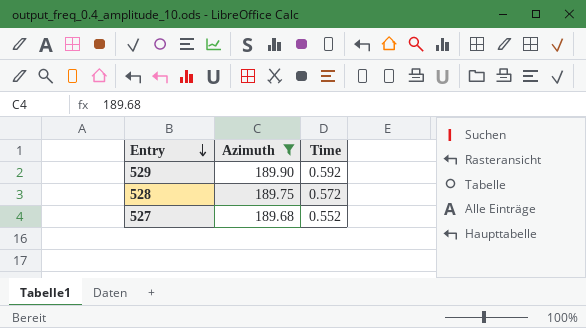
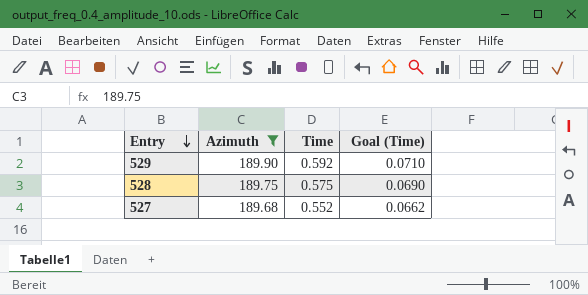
column Goal (Time) | formula: none -> [Time] * 0.12
528 | Time: 0.572 -> 0.575

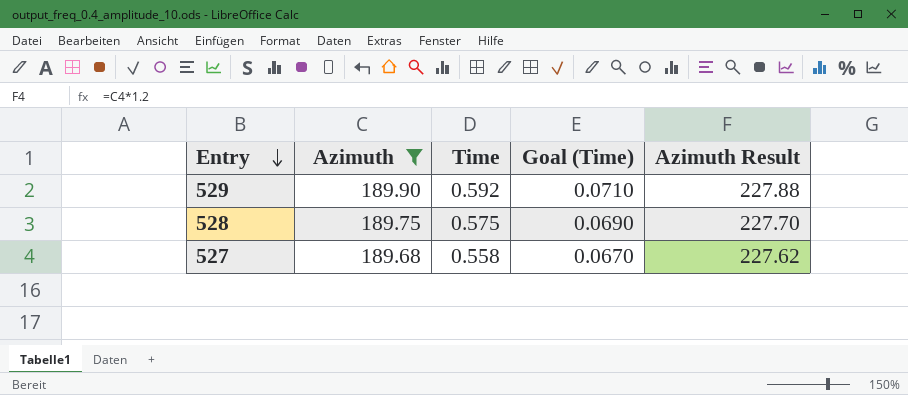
column Azimuth Result | formula: none -> [Azimuth] * 1.2
527 | Time: 0.552 -> 0.558
527 | Goal (Time): 0.0662 -> 0.0670

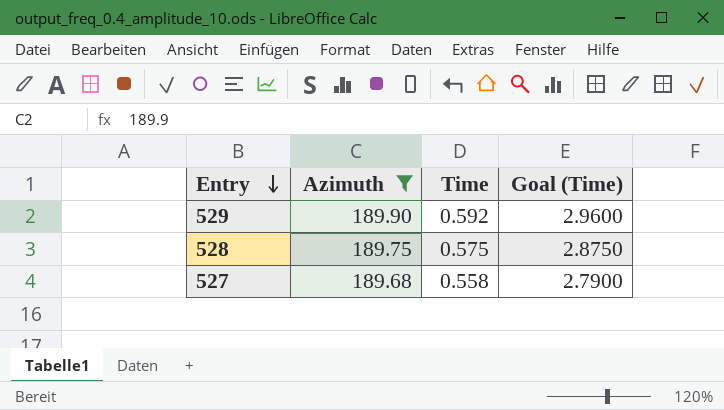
column Azimuth Result | formula: [Azimuth] * 1.2 -> none
column Goal (Time) | formula: [Time] * 0.12 -> [Time] * 5

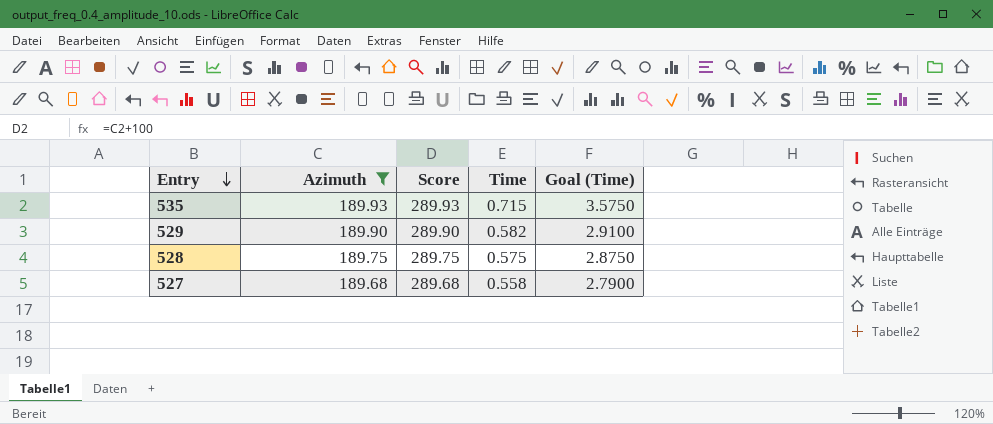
column Score | formula: none -> [Azimuth] + 100
row 535: none -> 189.93 | 289.93 | 0.715 | 3.5750
529 | Time: 0.592 -> 0.582
529 | Goal (Time): 2.9600 -> 2.9100

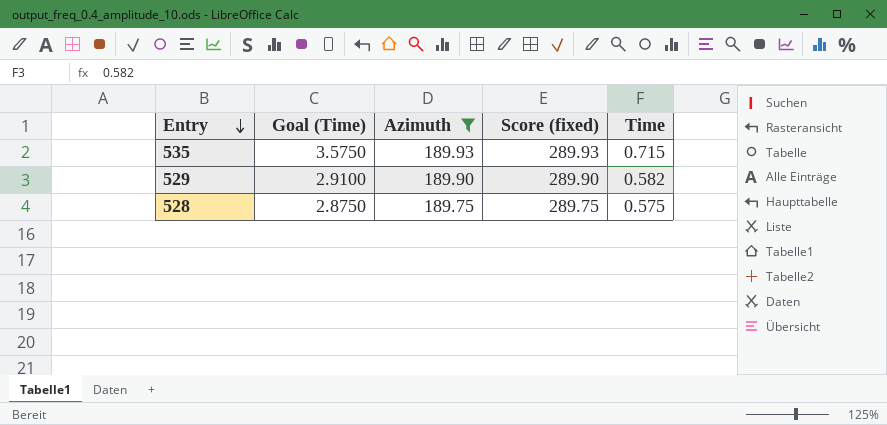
column Goal (Time) | position: 5 -> 2
column name: Score -> Score (fixed)
row 527: 189.68 | 289.68 | 0.558 | 2.7900 -> none

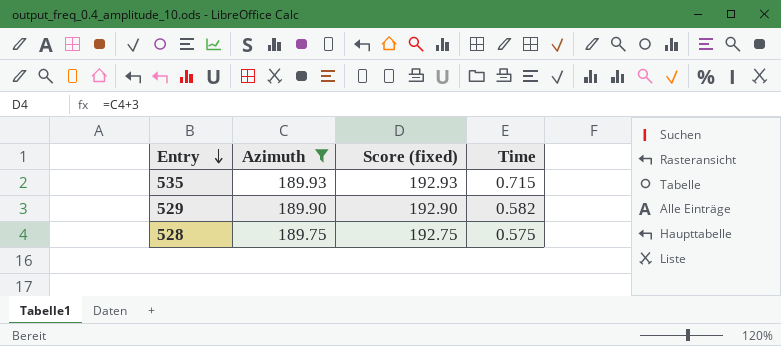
column Goal (Time) | formula: [Time] * 5 -> none
column Score (fixed) | formula: [Azimuth] + 100 -> [Azimuth] + 3

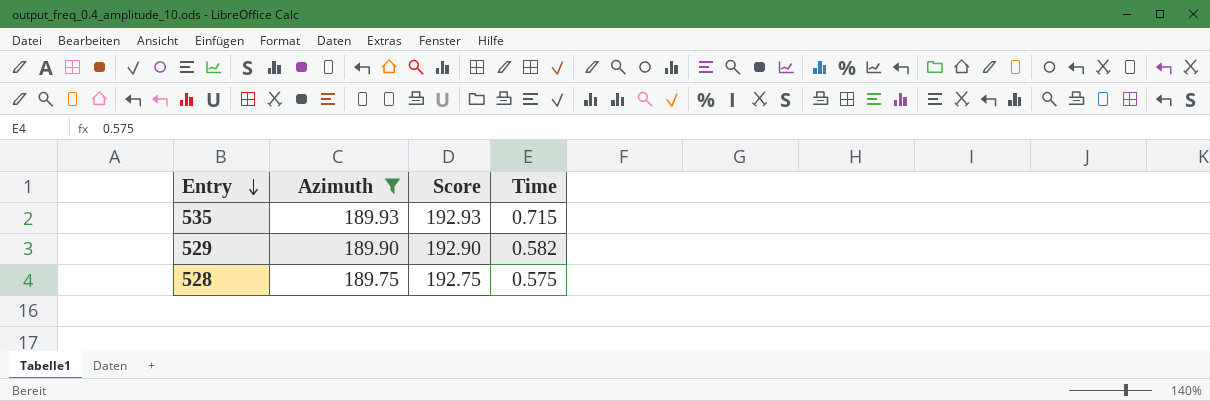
column name: Score (fixed) -> Score

